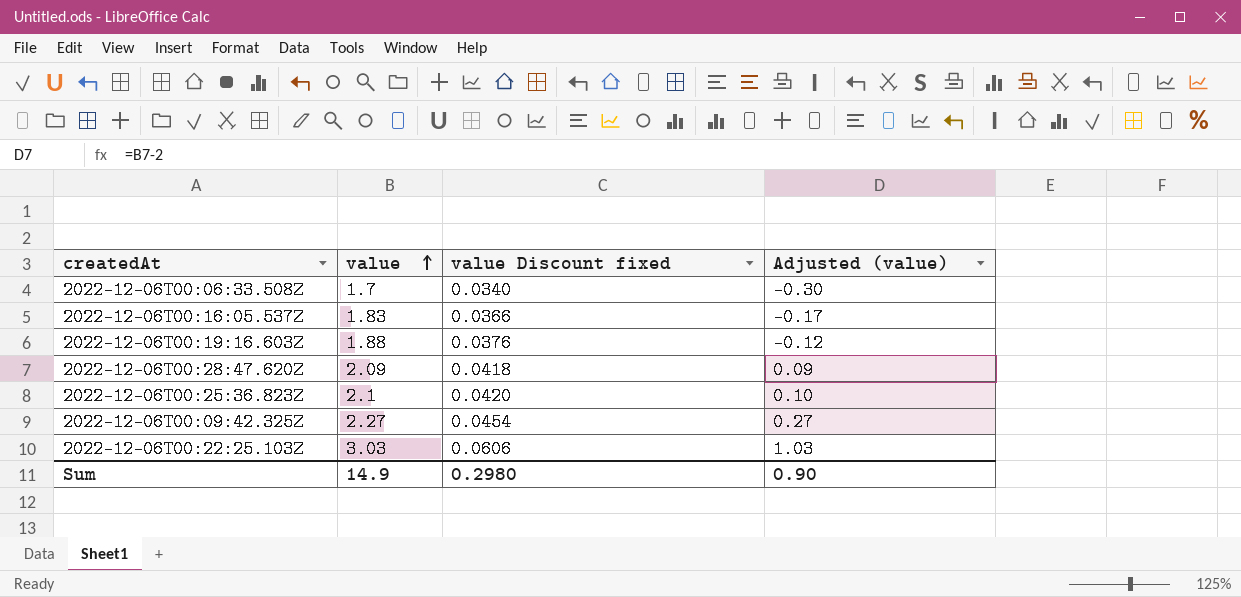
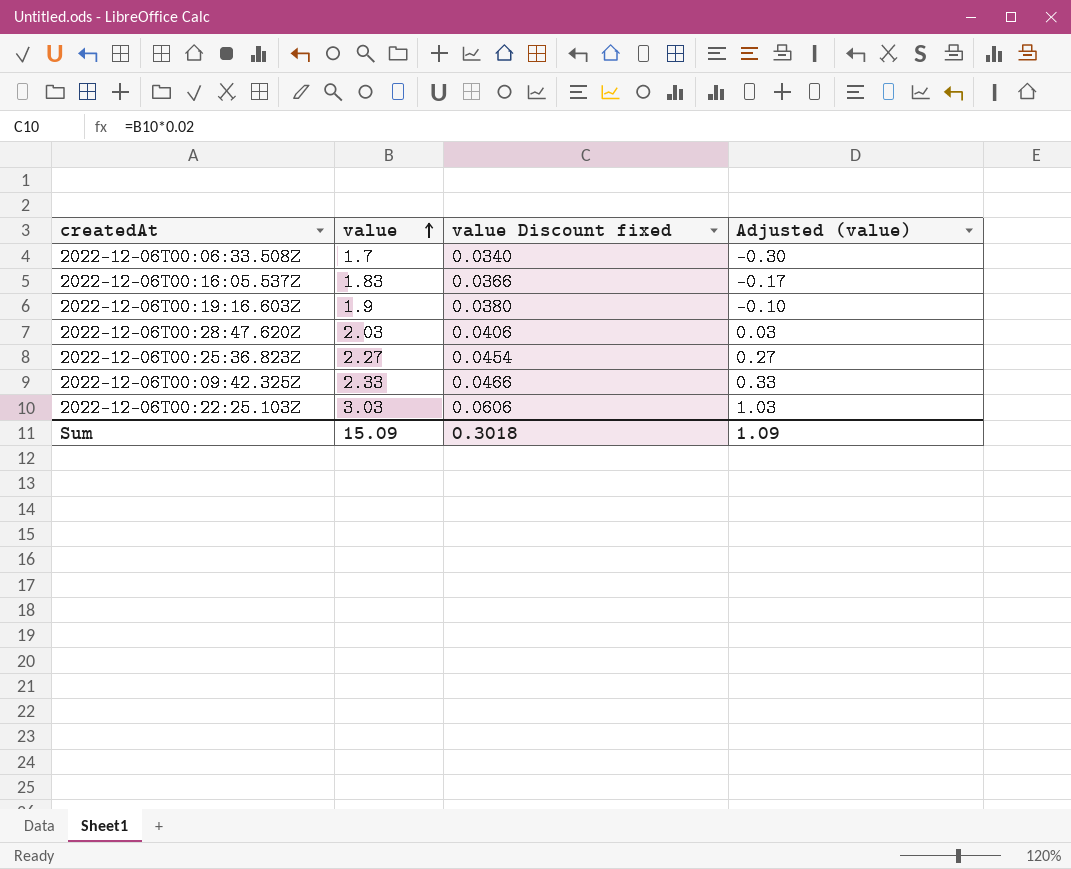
2022-12-06T00:19:16.603Z | value: 1.88 -> 1.9
2022-12-06T00:19:16.603Z | value Discount fixed: 0.0376 -> 0.0380
2022-12-06T00:19:16.603Z | Adjusted (value): -0.12 -> -0.10
2022-12-06T00:28:47.620Z | value: 2.09 -> 2.03
2022-12-06T00:28:47.620Z | value Discount fixed: 0.0418 -> 0.0406
2022-12-06T00:28:47.620Z | Adjusted (value): 0.09 -> 0.03
2022-12-06T00:25:36.823Z | value: 2.1 -> 2.27
2022-12-06T00:25:36.823Z | value Discount fixed: 0.0420 -> 0.0454
2022-12-06T00:25:36.823Z | Adjusted (value): 0.10 -> 0.27
2022-12-06T00:09:42.325Z | value: 2.27 -> 2.33
2022-12-06T00:09:42.325Z | value Discount fixed: 0.0454 -> 0.0466
2022-12-06T00:09:42.325Z | Adjusted (value): 0.27 -> 0.33
Sum | value: 14.9 -> 15.09
Sum | value Discount fixed: 0.2980 -> 0.3018
Sum | Adjusted (value): 0.90 -> 1.09

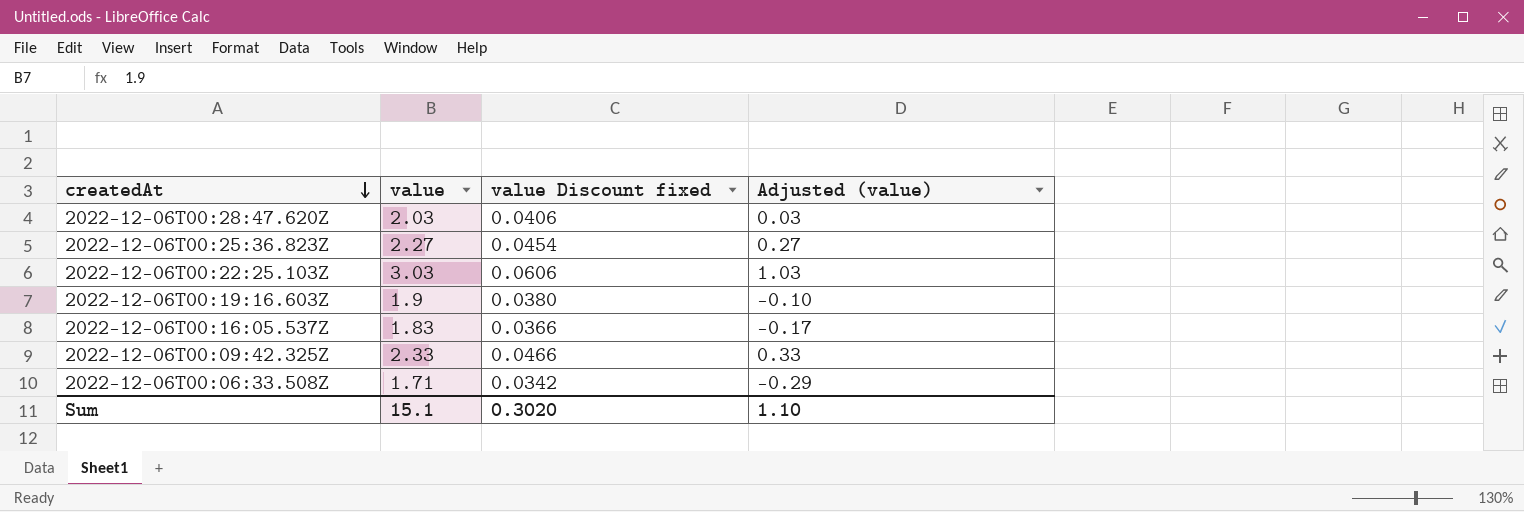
row order: value ascending -> createdAt descending
2022-12-06T00:06:33.508Z | value: 1.7 -> 1.71
2022-12-06T00:06:33.508Z | value Discount fixed: 0.0340 -> 0.0342
2022-12-06T00:06:33.508Z | Adjusted (value): -0.30 -> -0.29
Sum | value: 15.09 -> 15.1
Sum | value Discount fixed: 0.3018 -> 0.3020
Sum | Adjusted (value): 1.09 -> 1.10

